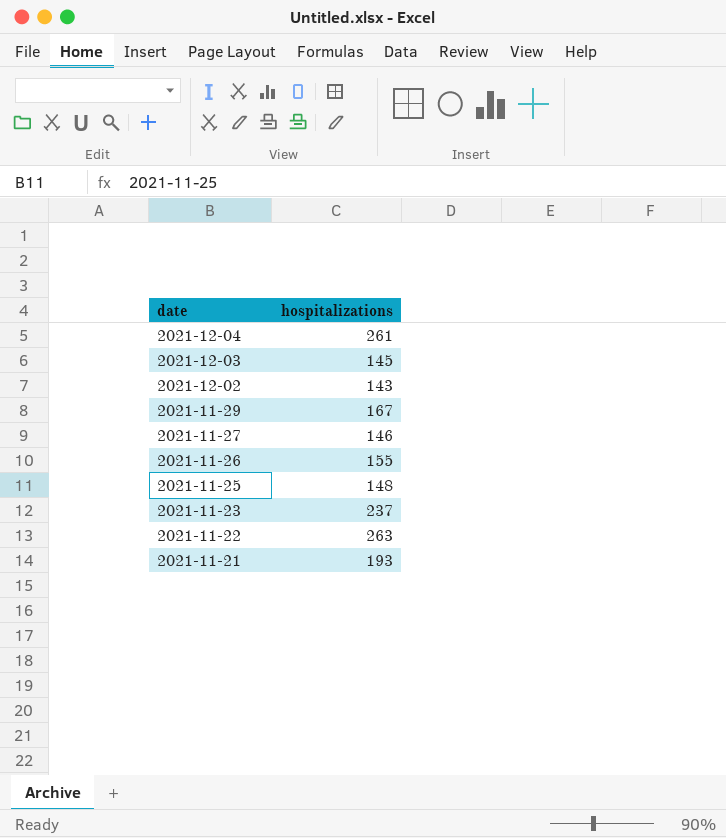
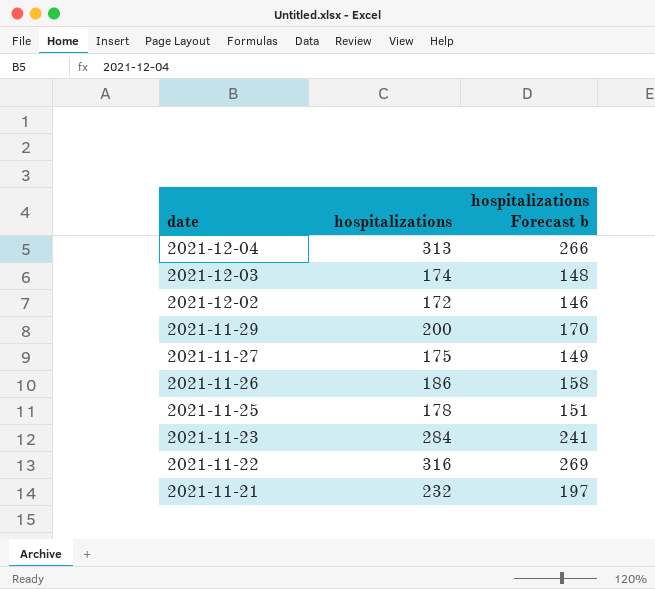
column hospitalizations Forecast b | formula: none -> [hospitalizations] * 0.85
2021-12-04 | hospitalizations: 261 -> 313
2021-12-03 | hospitalizations: 145 -> 174
2021-12-02 | hospitalizations: 143 -> 172
2021-11-29 | hospitalizations: 167 -> 200
2021-11-27 | hospitalizations: 146 -> 175
2021-11-26 | hospitalizations: 155 -> 186
2021-11-25 | hospitalizations: 148 -> 178
2021-11-23 | hospitalizations: 237 -> 284
2021-11-22 | hospitalizations: 263 -> 316
2021-11-21 | hospitalizations: 193 -> 232

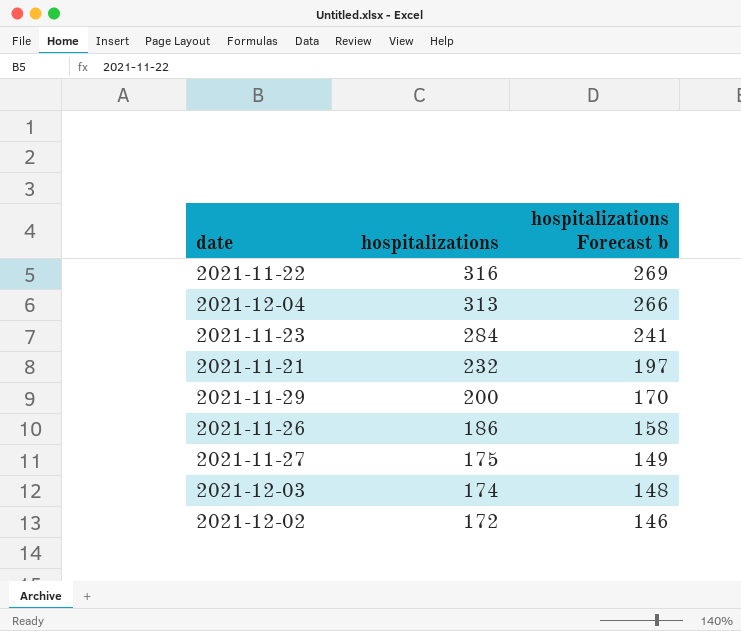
row order: date descending -> hospitalizations descending
row 2021-11-25: 178 | 151 -> none

